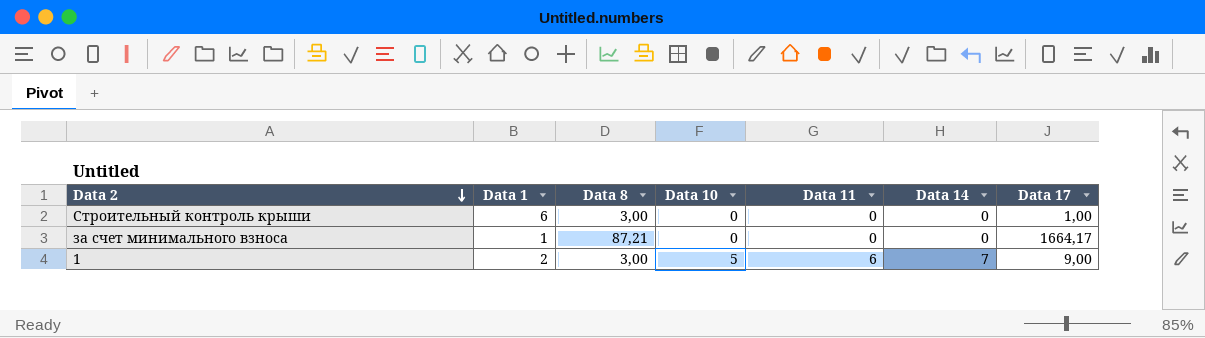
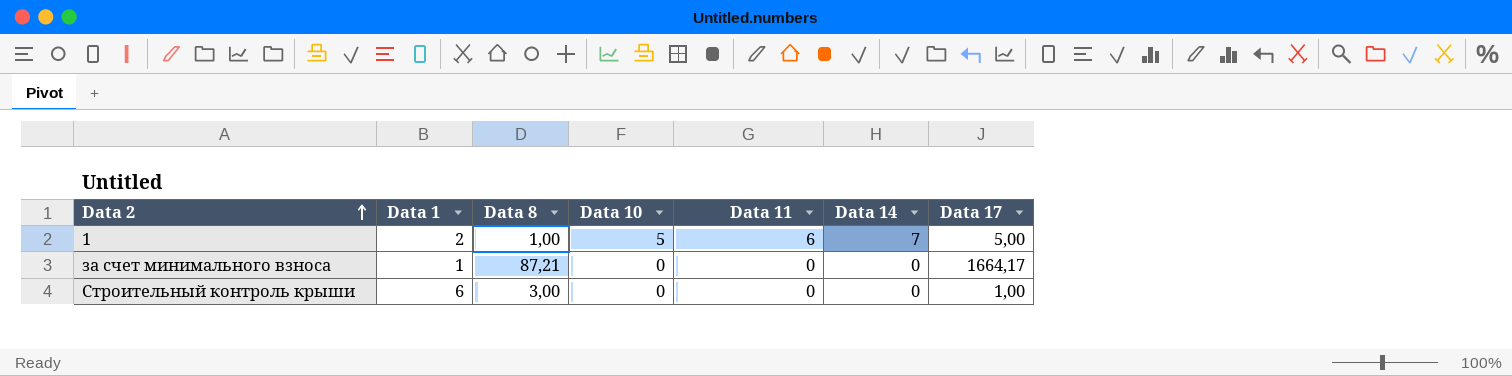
row order: Data 2 descending -> Data 2 ascending
1 | Data 8: 3,00 -> 1,00
1 | Data 17: 9,00 -> 5,00

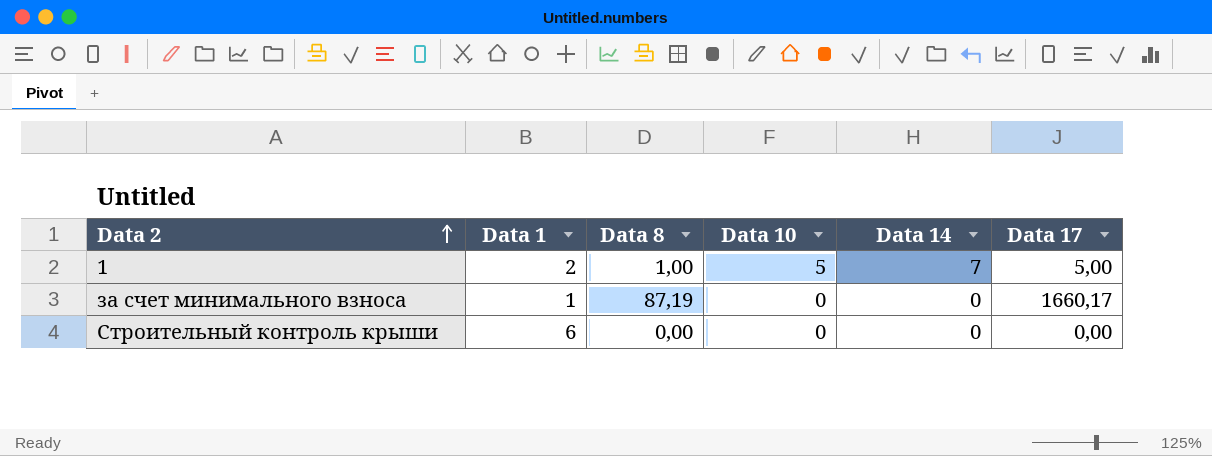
column Data 11 | position: 5 -> none
за счет минимального взноса | Data 8: 87,21 -> 87,19
за счет минимального взноса | Data 17: 1664,17 -> 1660,17
Строительный контроль крыши | Data 8: 3,00 -> 0,00
Строительный контроль крыши | Data 17: 1,00 -> 0,00

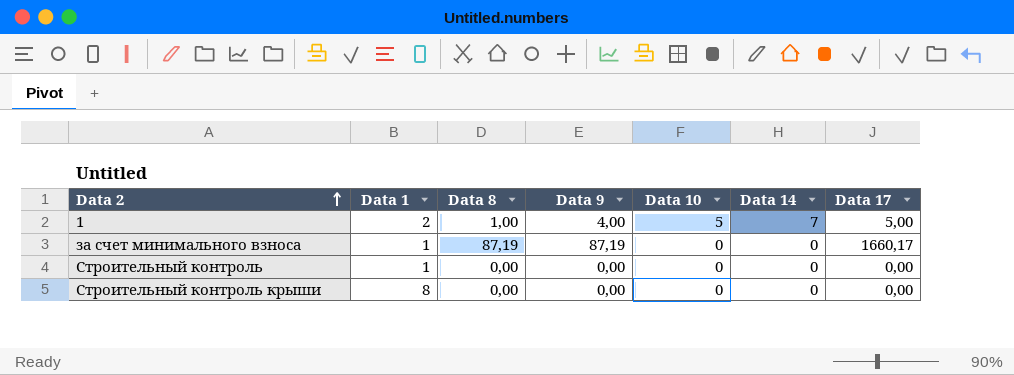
column Data 9 | position: none -> 4
row Строительный контроль: none -> 1 | 0,00 | 0,00 | 0 | 0 | 0,00
Строительный контроль крыши | Data 1: 6 -> 8

